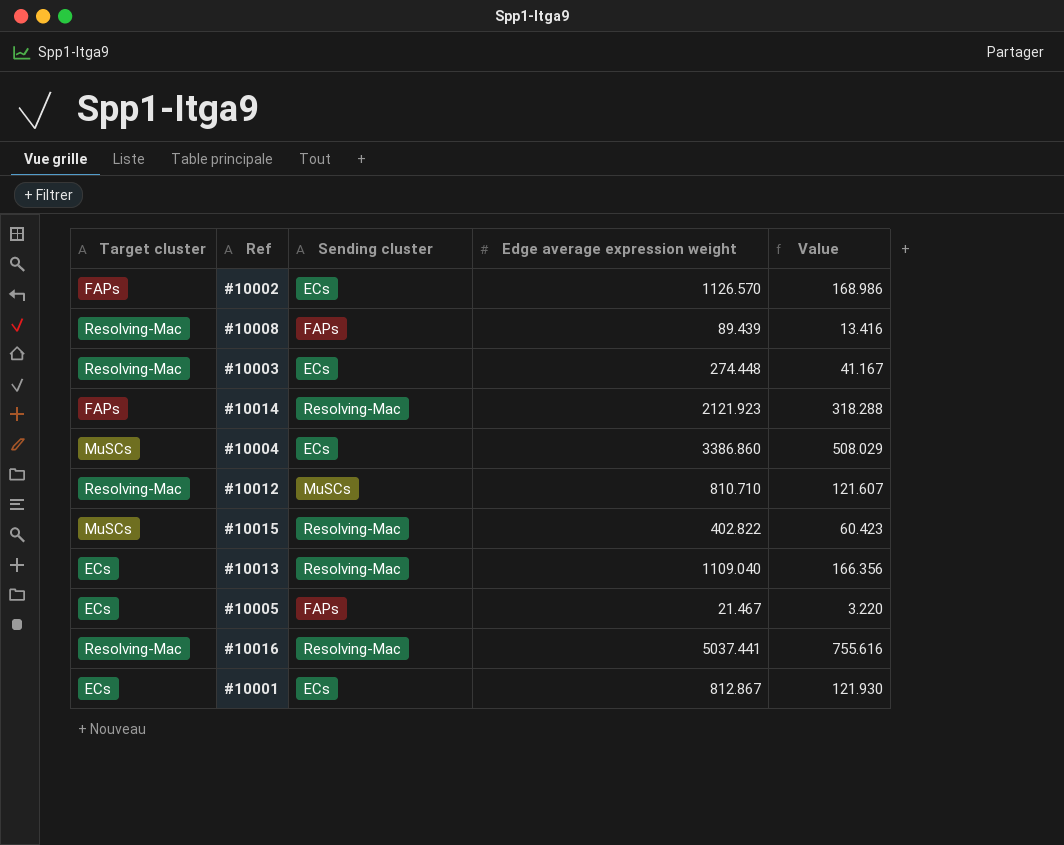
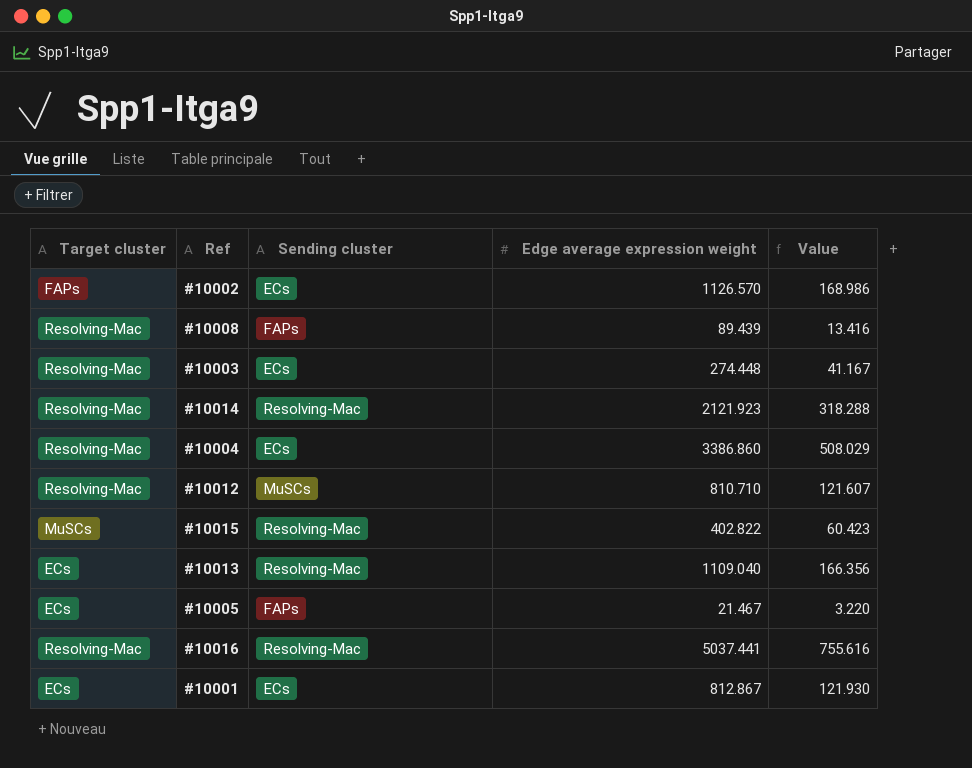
#10014 | Target cluster: FAPs -> Resolving-Mac
#10004 | Target cluster: MuSCs -> Resolving-Mac

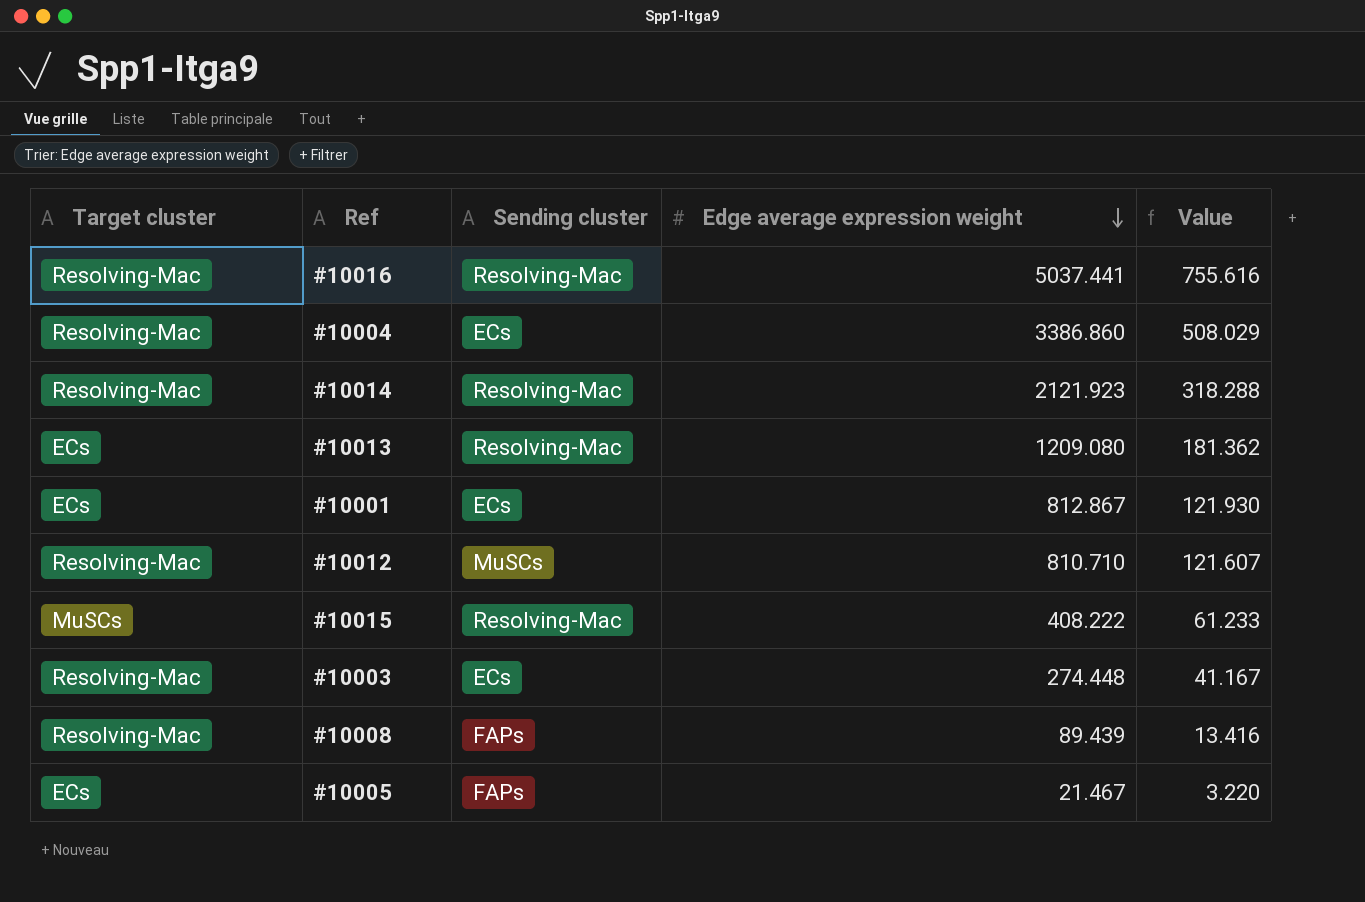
row order: none -> Edge average expression weight descending
row #10002: FAPs | ECs | 1126.570 | 168.986 -> none
#10013 | Edge average expression weight: 1109.040 -> 1209.080
#10013 | Value: 166.356 -> 181.362
#10015 | Edge average expression weight: 402.822 -> 408.222
#10015 | Value: 60.423 -> 61.233

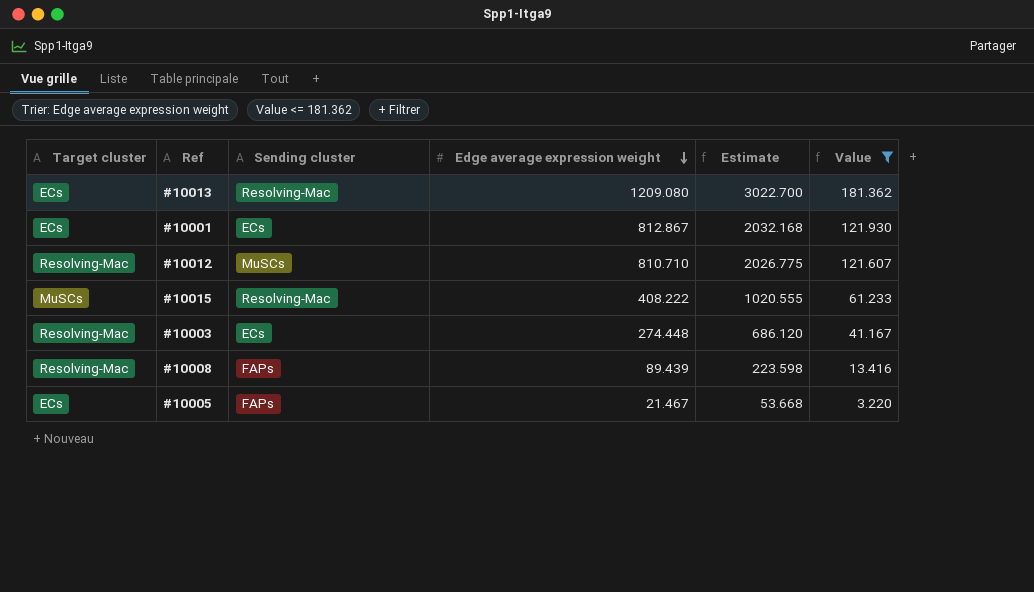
filter: none -> Value <= 181.362
column Estimate | formula: none -> [Edge average expression weight] * 2.5

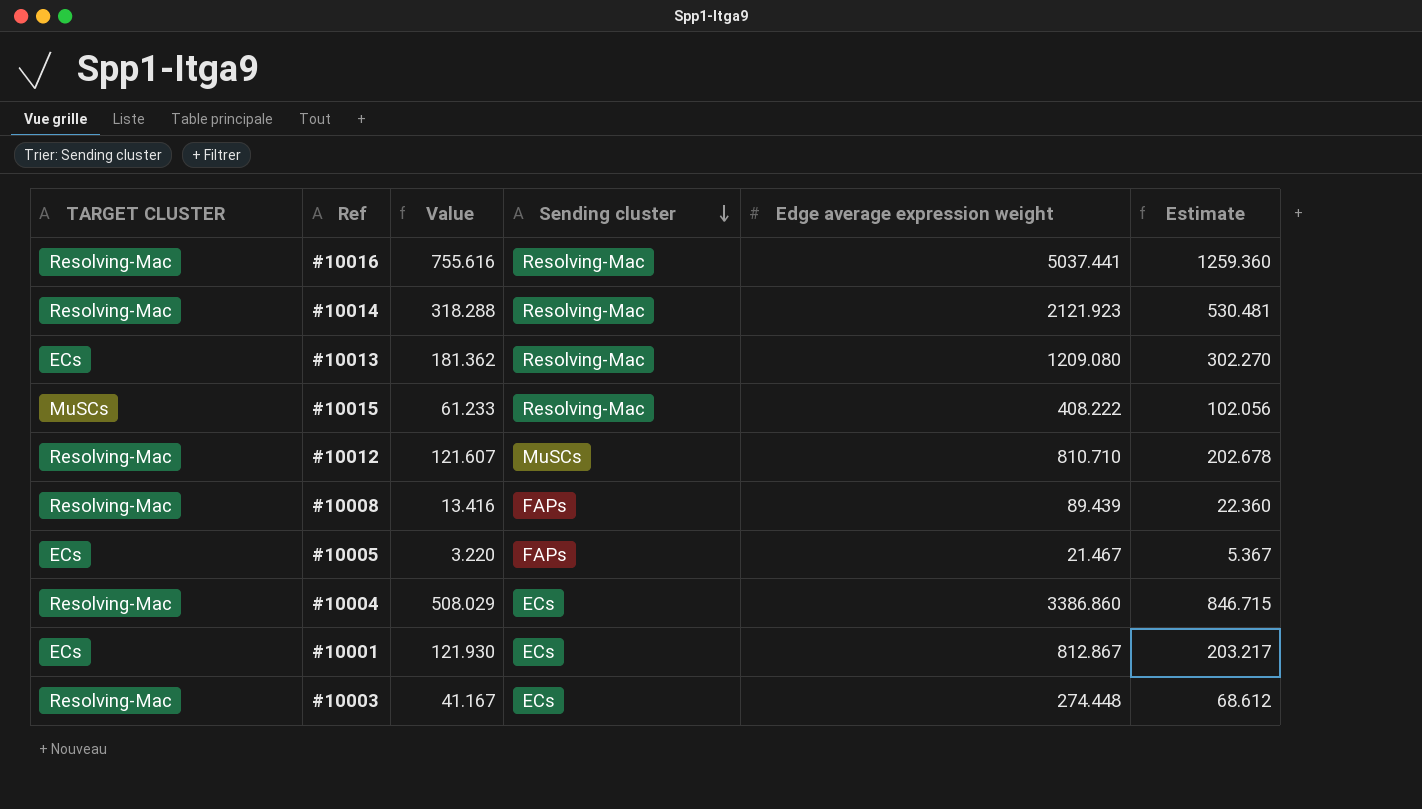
filter: Value <= 181.362 -> none
row order: Edge average expression weight descending -> Sending cluster descending
column name: Target cluster -> TARGET CLUSTER
column Value | position: 6 -> 3
column Estimate | formula: [Edge average expression weight] * 2.5 -> [Edge average expression weight] * 0.25

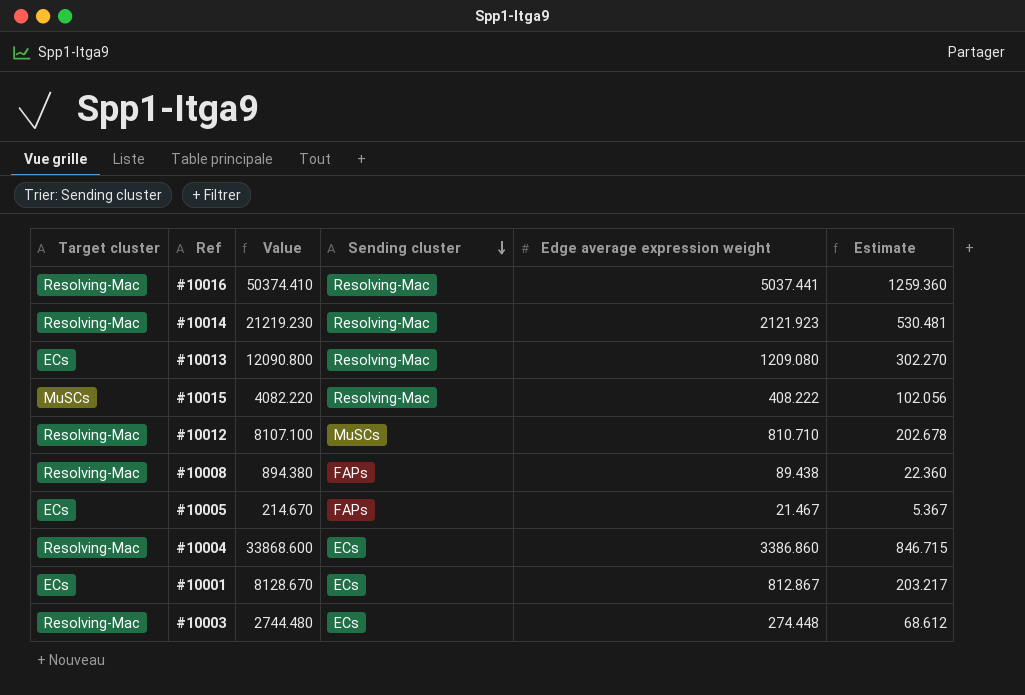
column name: TARGET CLUSTER -> Target cluster
column Value | formula: [Edge average expression weight] * 0.15 -> [Edge average expression weight] * 10
#10008 | Edge average expression weight: 89.439 -> 89.438

